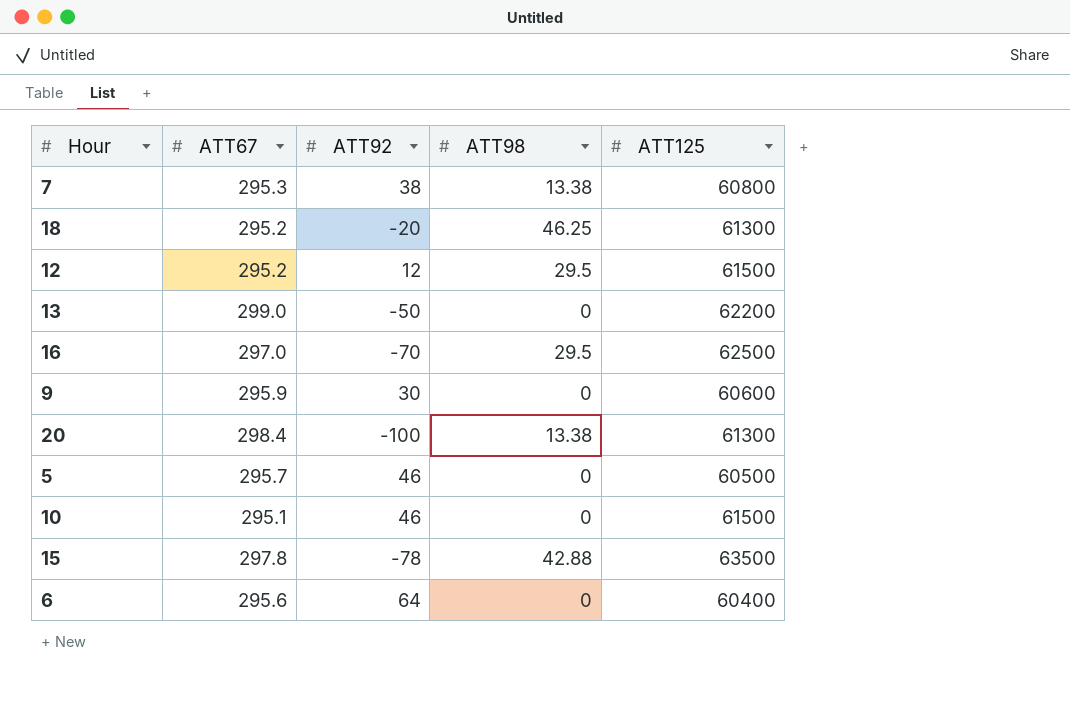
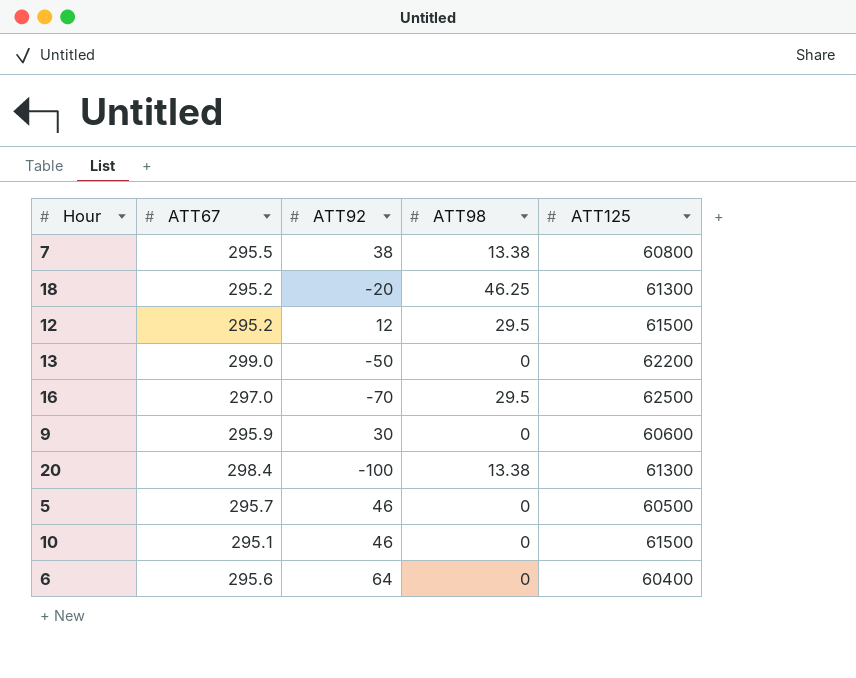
row 15: 297.8 | -78 | 42.88 | 63500 -> none
7 | ATT67: 295.3 -> 295.5

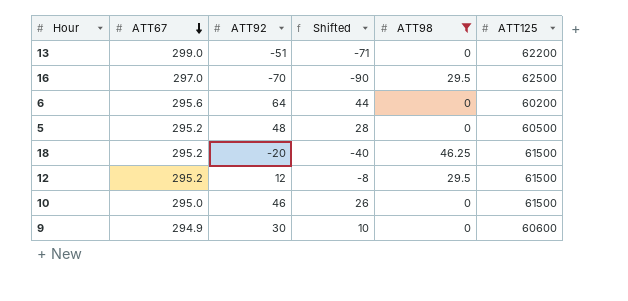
filter: none -> ATT98 != 13.38
row order: none -> ATT67 descending
column Shifted | formula: none -> [ATT92] - 20
13 | ATT92: -50 -> -51
6 | ATT125: 60400 -> 60200
5 | ATT67: 295.7 -> 295.2
5 | ATT92: 46 -> 48
18 | ATT125: 61300 -> 61500
10 | ATT67: 295.1 -> 295.0
9 | ATT67: 295.9 -> 294.9

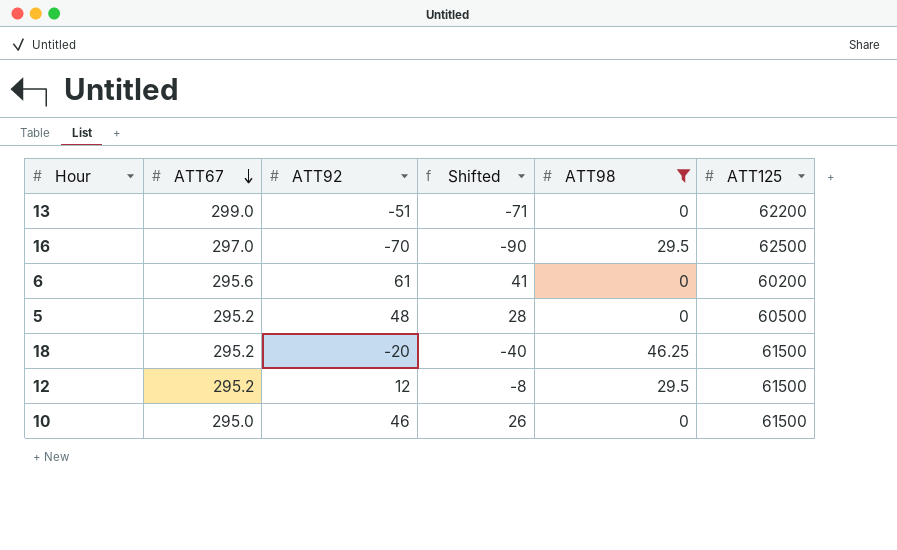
row 9: 294.9 | 30 | 10 | 0 | 60600 -> none
6 | ATT92: 64 -> 61
6 | Shifted: 44 -> 41

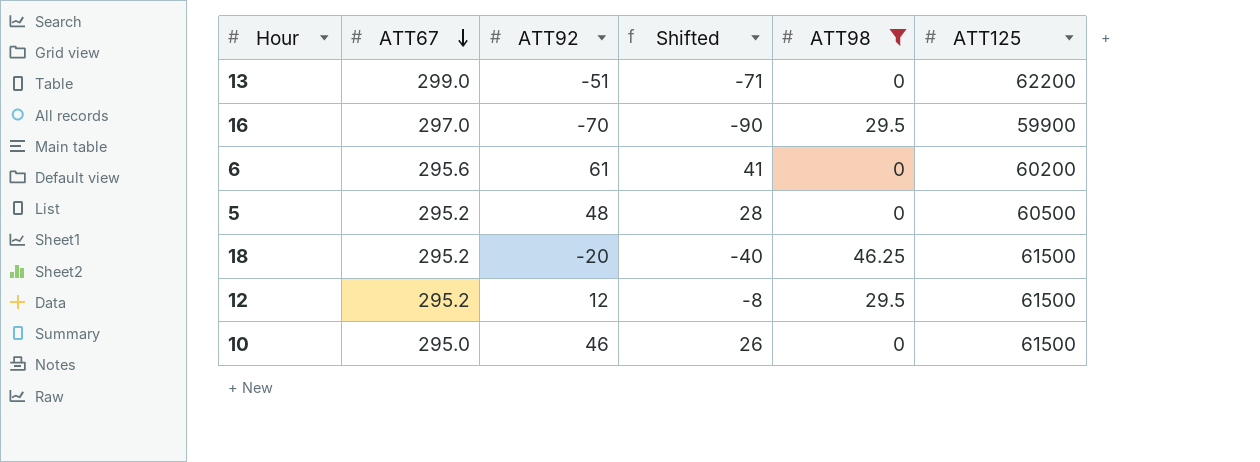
16 | ATT125: 62500 -> 59900

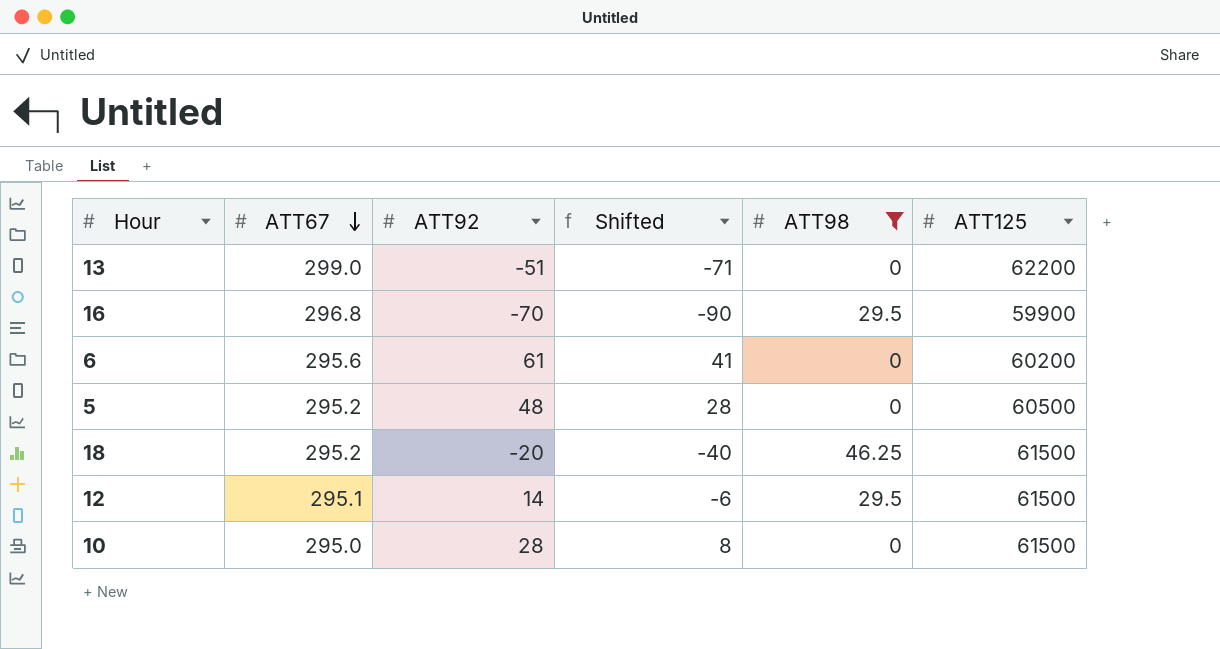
16 | ATT67: 297.0 -> 296.8
12 | ATT67: 295.2 -> 295.1
12 | ATT92: 12 -> 14
12 | Shifted: -8 -> -6
10 | ATT92: 46 -> 28
10 | Shifted: 26 -> 8

